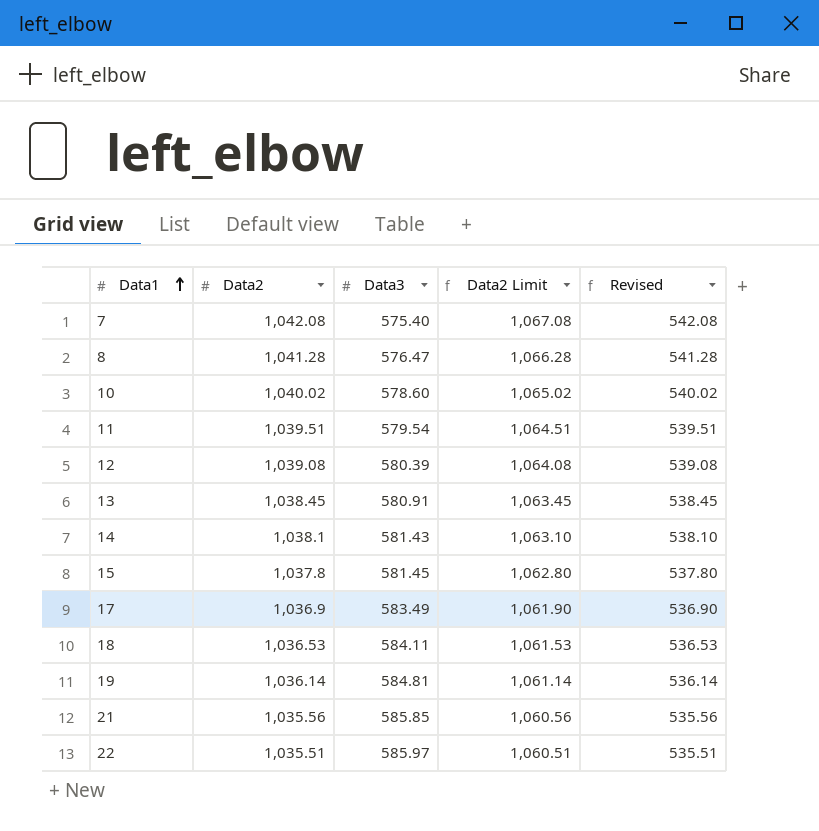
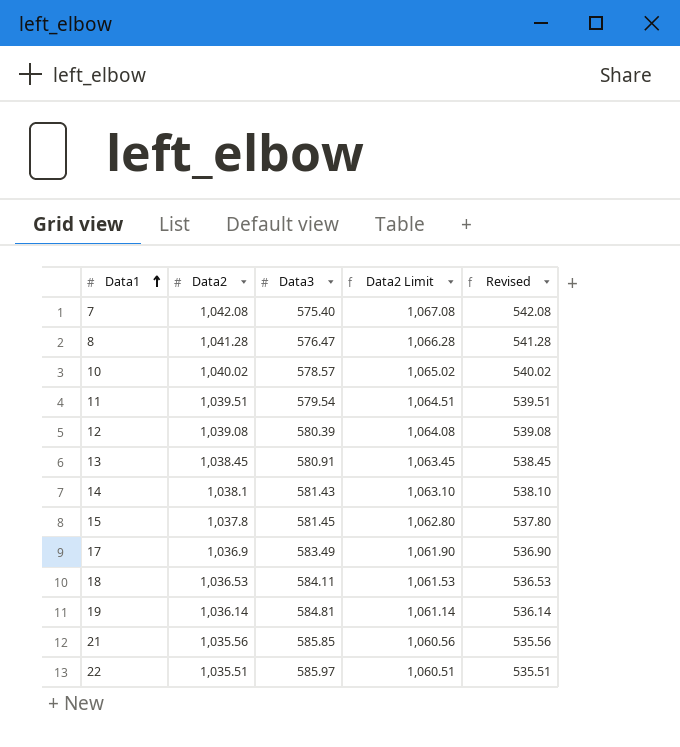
10 | Data3: 578.60 -> 578.57

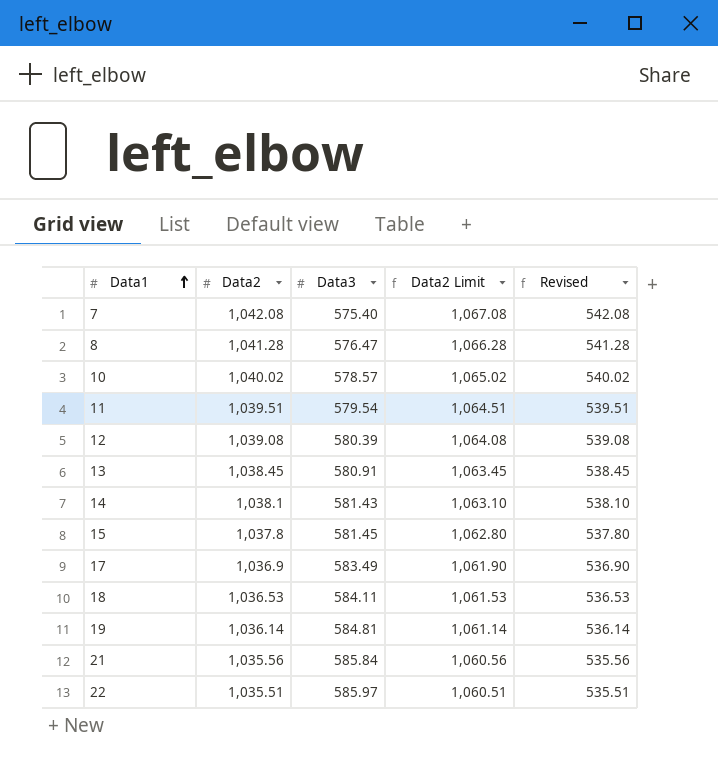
21 | Data3: 585.85 -> 585.84

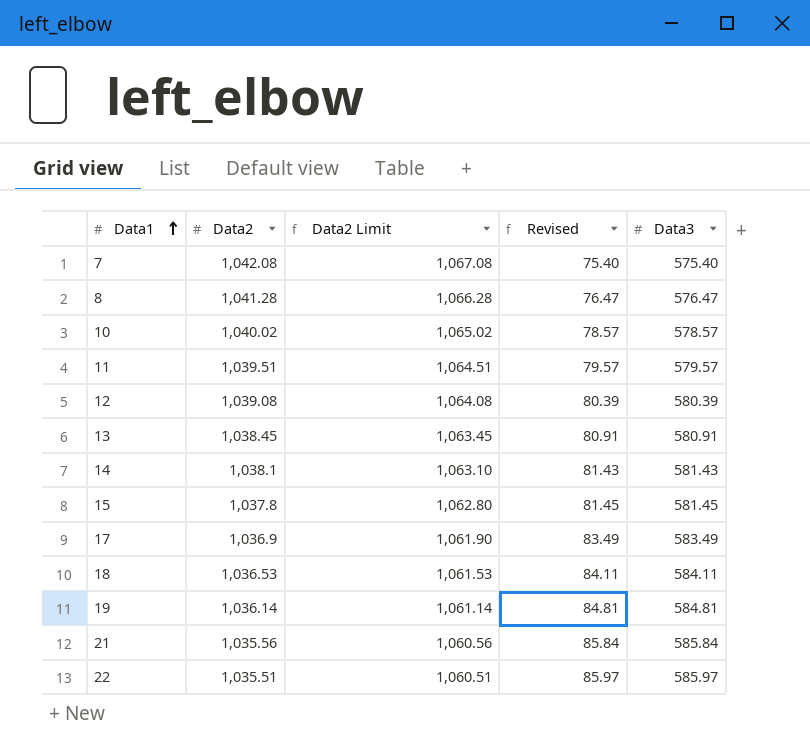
column Revised | formula: [Data2] - 500 -> [Data3] - 500
column Data3 | position: 3 -> 5
11 | Data3: 579.54 -> 579.57

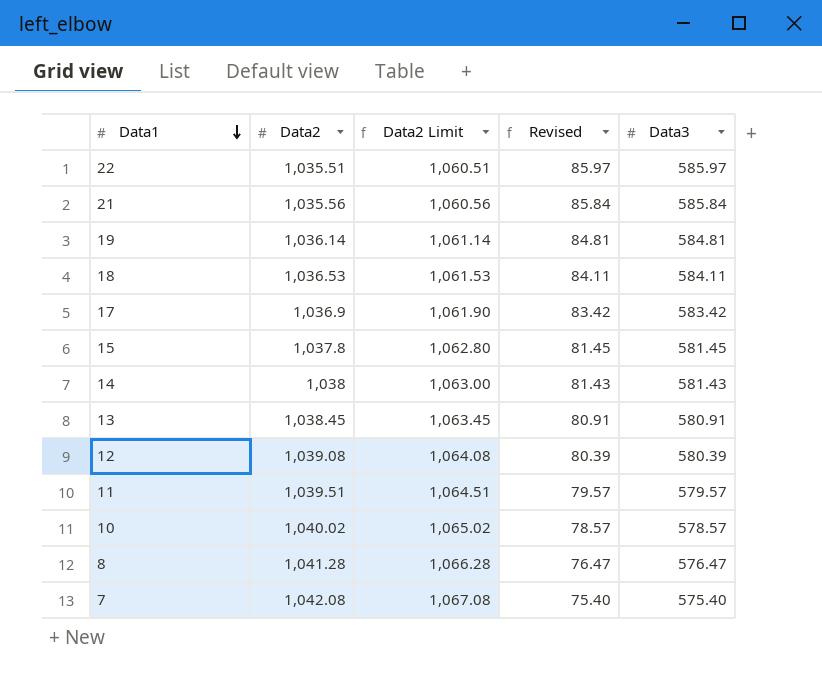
row order: Data1 ascending -> Data1 descending
17 | Revised: 83.49 -> 83.42
17 | Data3: 583.49 -> 583.42
14 | Data2: 1,038.1 -> 1,038
14 | Data2 Limit: 1,063.10 -> 1,063.00

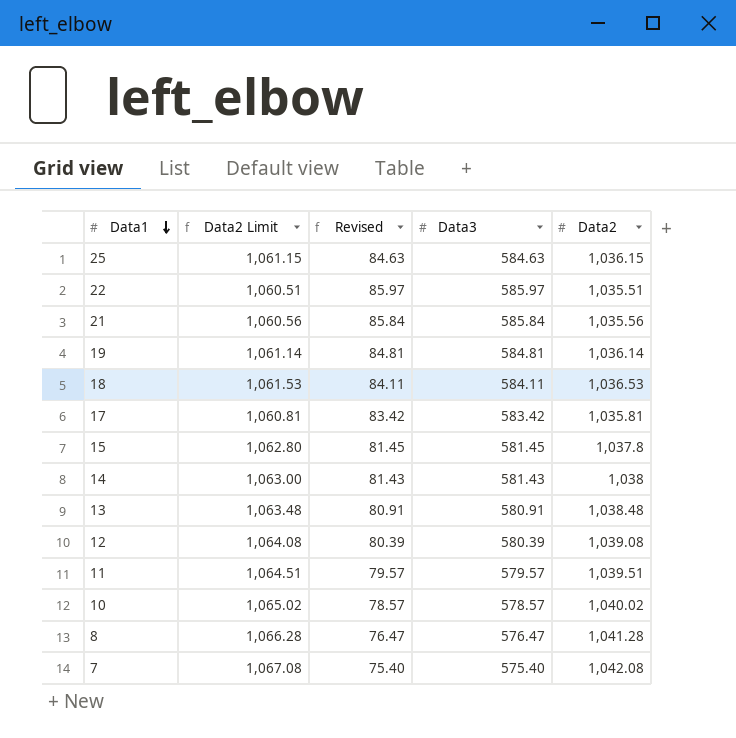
column Data2 | position: 2 -> 5
row 25: none -> 1,061.15 | 84.63 | 584.63 | 1,036.15
17 | Data2 Limit: 1,061.90 -> 1,060.81
17 | Data2: 1,036.9 -> 1,035.81
13 | Data2 Limit: 1,063.45 -> 1,063.48
13 | Data2: 1,038.45 -> 1,038.48

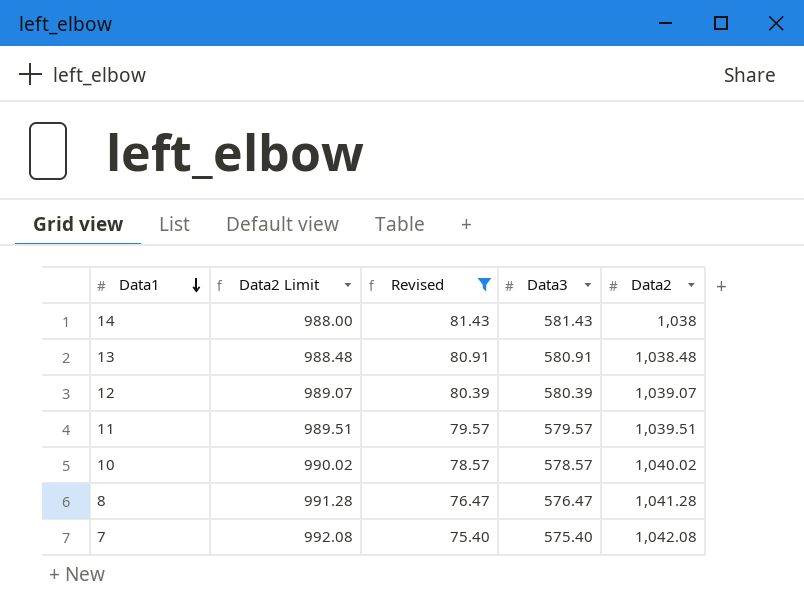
filter: none -> Revised <= 81.43
column Data2 Limit | formula: [Data2] + 25 -> [Data2] - 50
12 | Data2: 1,039.08 -> 1,039.07

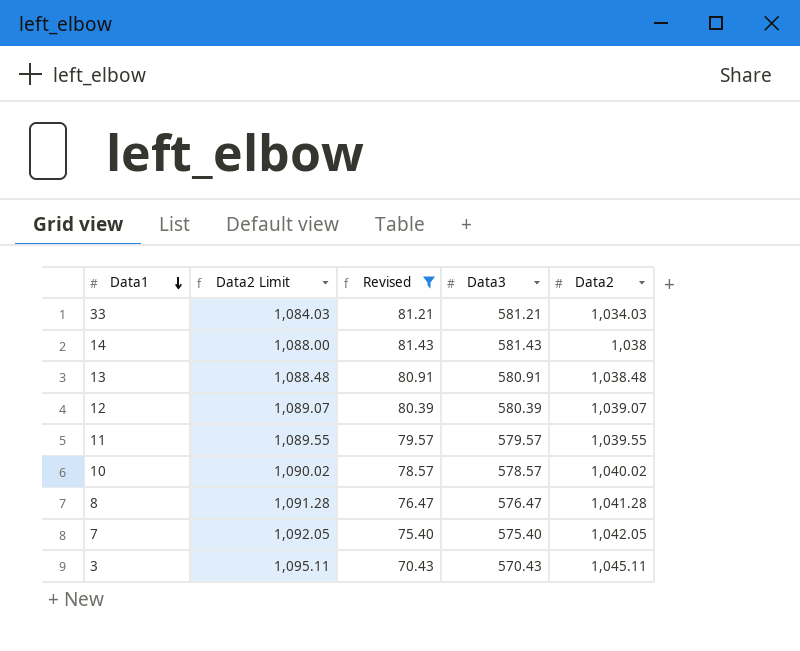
column Data2 Limit | formula: [Data2] - 50 -> [Data2] + 50
row 33: none -> 1,084.03 | 81.21 | 581.21 | 1,034.03
11 | Data2: 1,039.51 -> 1,039.55
7 | Data2: 1,042.08 -> 1,042.05
row 3: none -> 1,095.11 | 70.43 | 570.43 | 1,045.11

